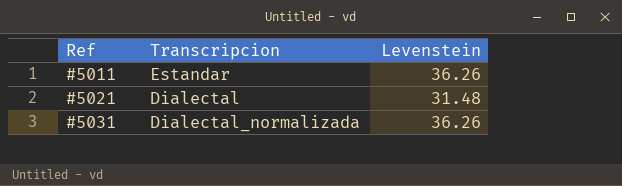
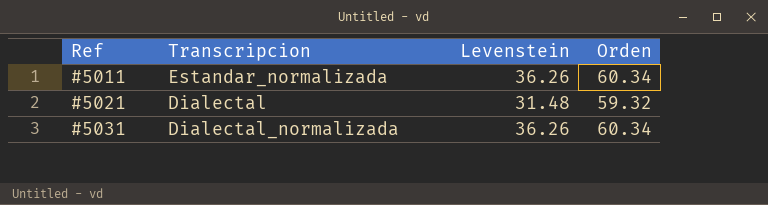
column Orden | position: none -> 4
#5011 | Transcripcion: Estandar -> Estandar_normalizada

